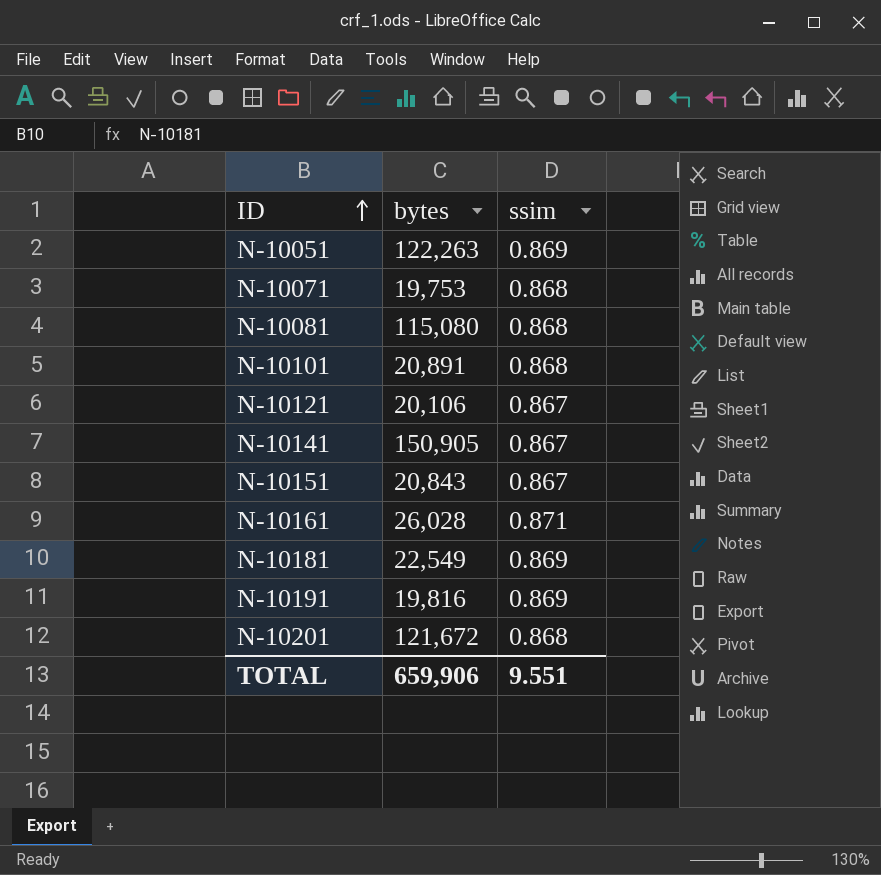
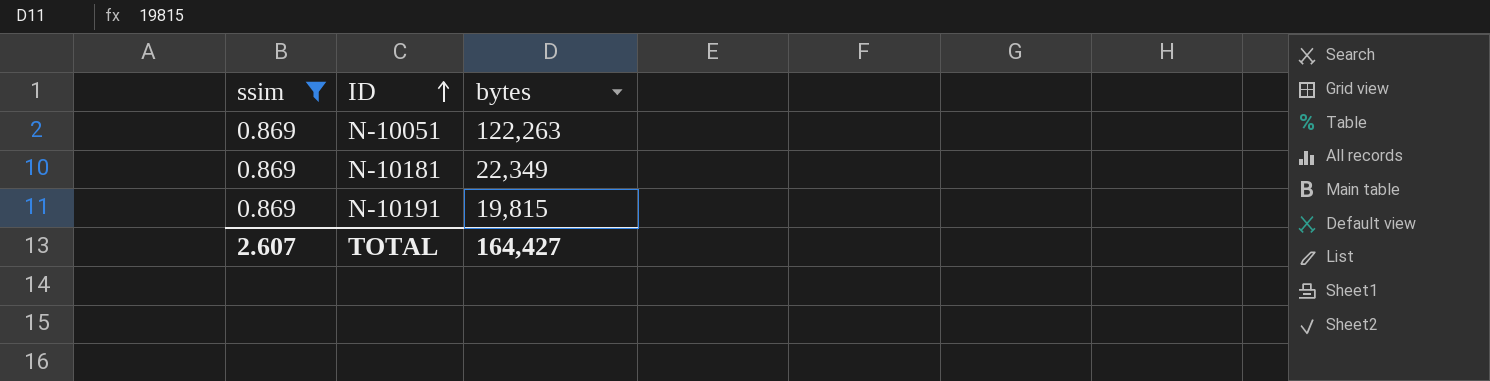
filter: none -> ssim = 0.869
column ssim | position: 3 -> 1
N-10181 | bytes: 22,549 -> 22,349
N-10191 | bytes: 19,816 -> 19,815
TOTAL | ssim: 9.551 -> 2.607
TOTAL | bytes: 659,906 -> 164,427

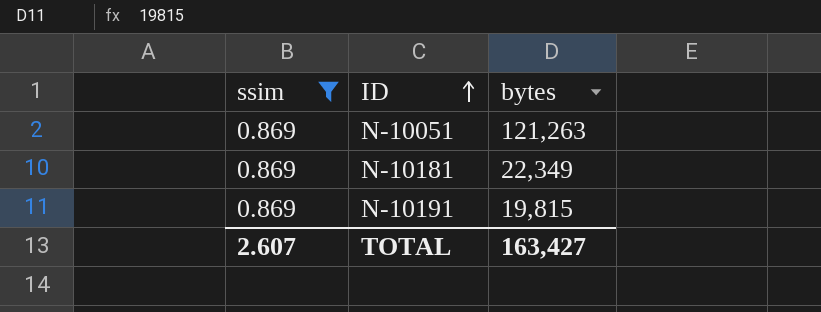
N-10051 | bytes: 122,263 -> 121,263
TOTAL | bytes: 164,427 -> 163,427

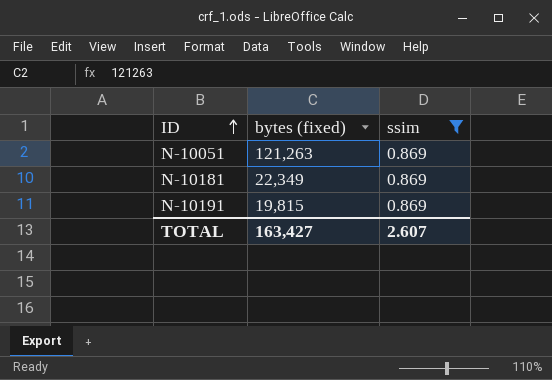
column name: bytes -> bytes (fixed)
column ssim | position: 1 -> 3

